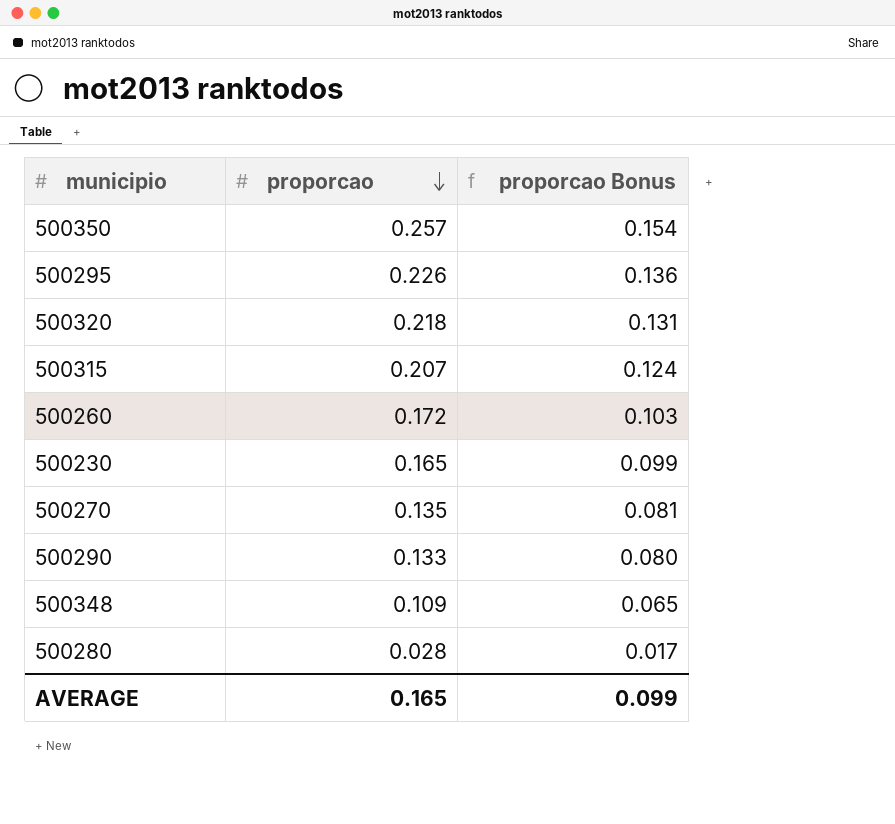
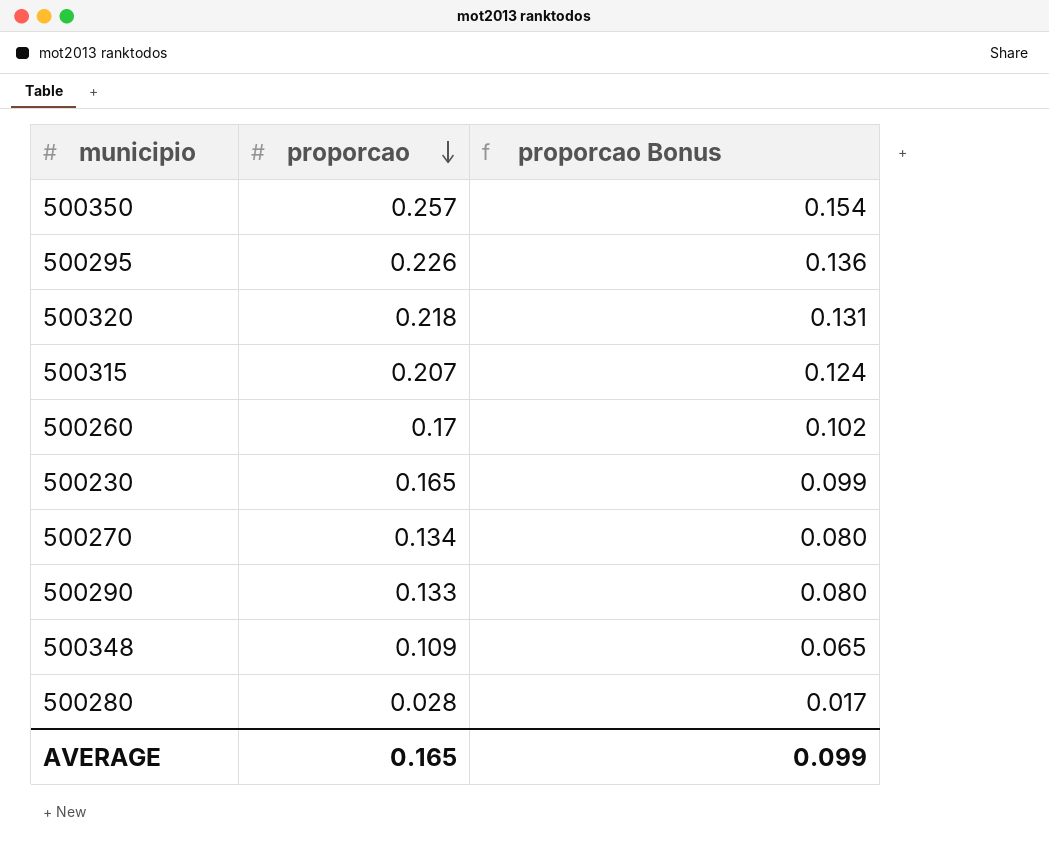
500260 | proporcao: 0.172 -> 0.17
500260 | proporcao Bonus: 0.103 -> 0.102
500270 | proporcao: 0.135 -> 0.134
500270 | proporcao Bonus: 0.081 -> 0.080

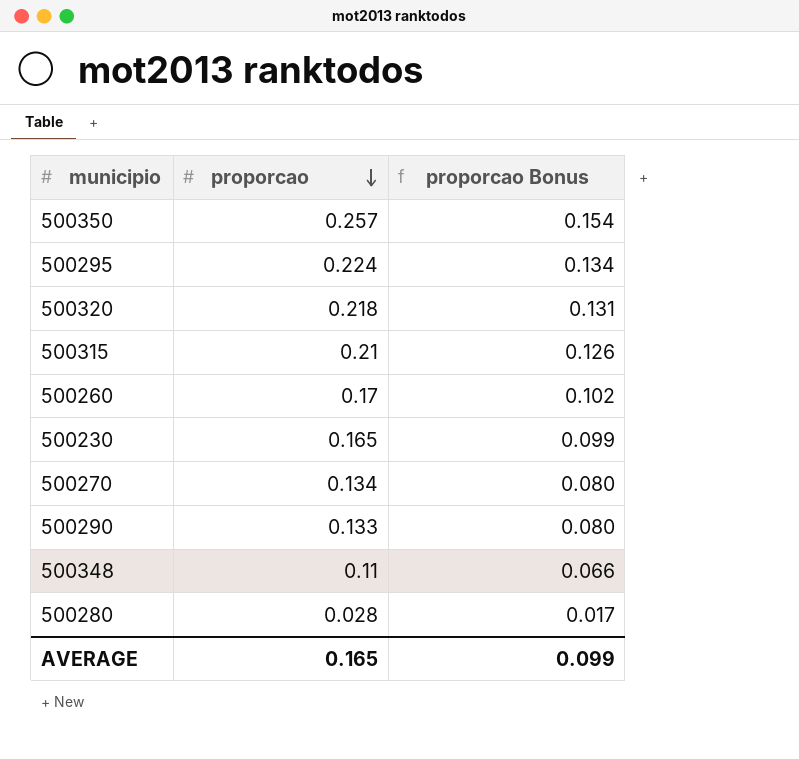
500295 | proporcao: 0.226 -> 0.224
500295 | proporcao Bonus: 0.136 -> 0.134
500315 | proporcao: 0.207 -> 0.21
500315 | proporcao Bonus: 0.124 -> 0.126
500348 | proporcao: 0.109 -> 0.11
500348 | proporcao Bonus: 0.065 -> 0.066

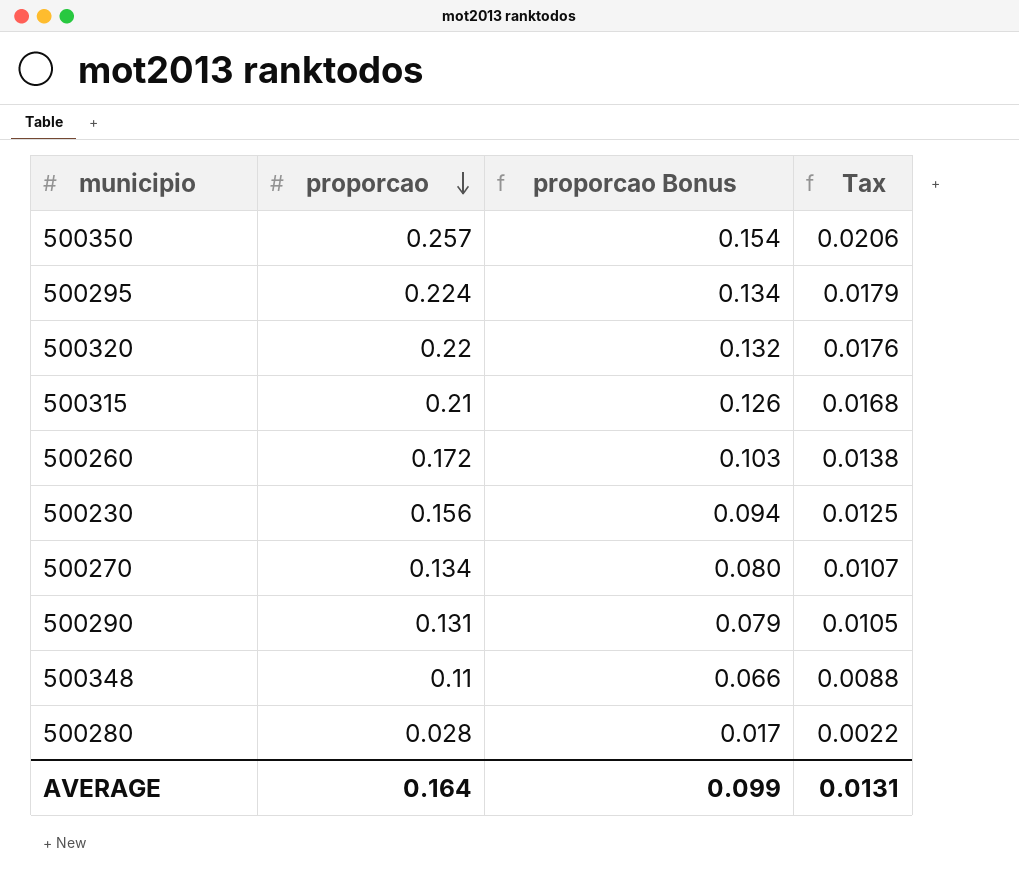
column Tax | formula: none -> [proporcao] * 0.08
500320 | proporcao: 0.218 -> 0.22
500320 | proporcao Bonus: 0.131 -> 0.132
500260 | proporcao: 0.17 -> 0.172
500260 | proporcao Bonus: 0.102 -> 0.103
500230 | proporcao: 0.165 -> 0.156
500230 | proporcao Bonus: 0.099 -> 0.094
500290 | proporcao: 0.133 -> 0.131
500290 | proporcao Bonus: 0.080 -> 0.079
AVERAGE | proporcao: 0.165 -> 0.164

